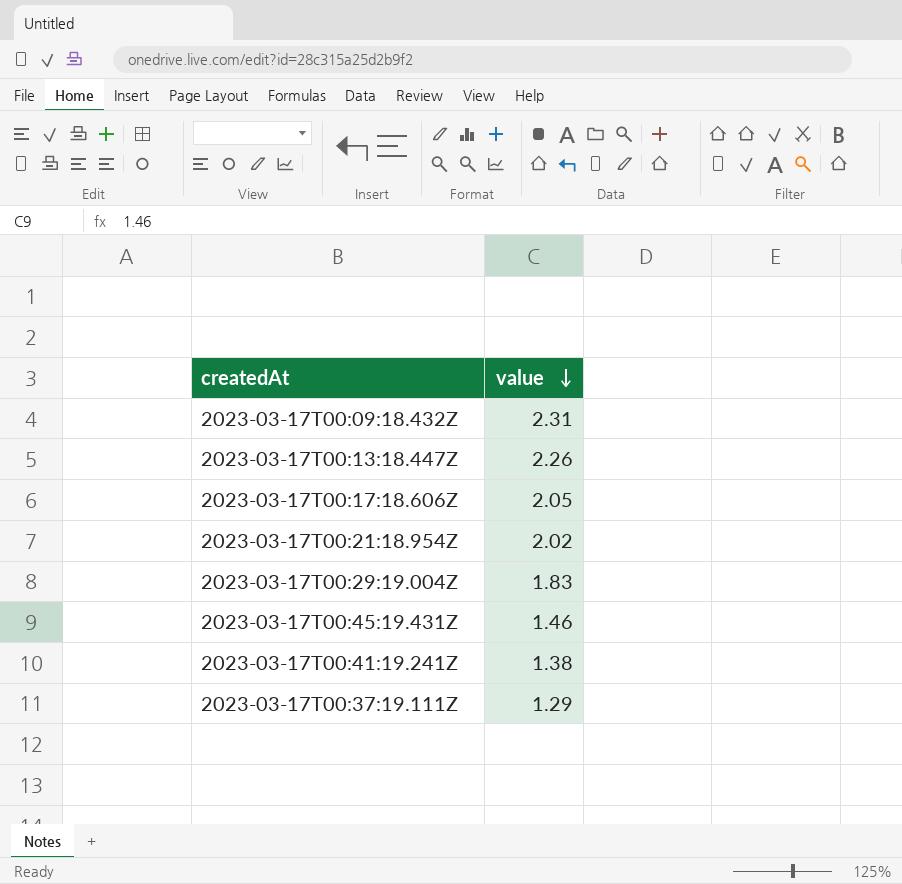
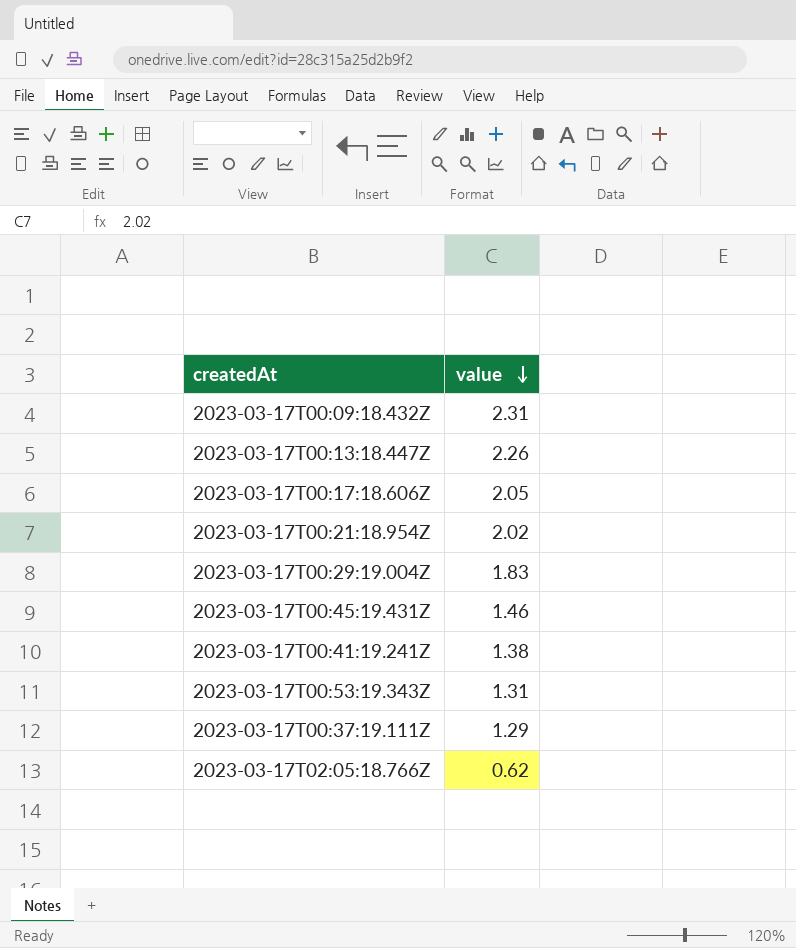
row 2023-03-17T00:53:19.343Z: none -> 1.31
row 2023-03-17T02:05:18.766Z: none -> 0.62

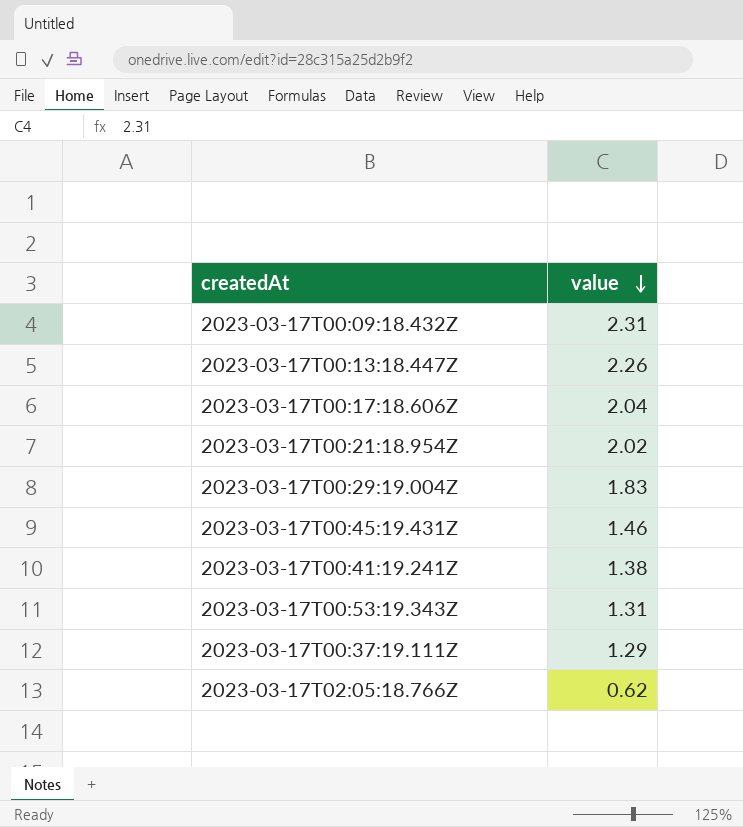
2023-03-17T00:17:18.606Z | value: 2.05 -> 2.04

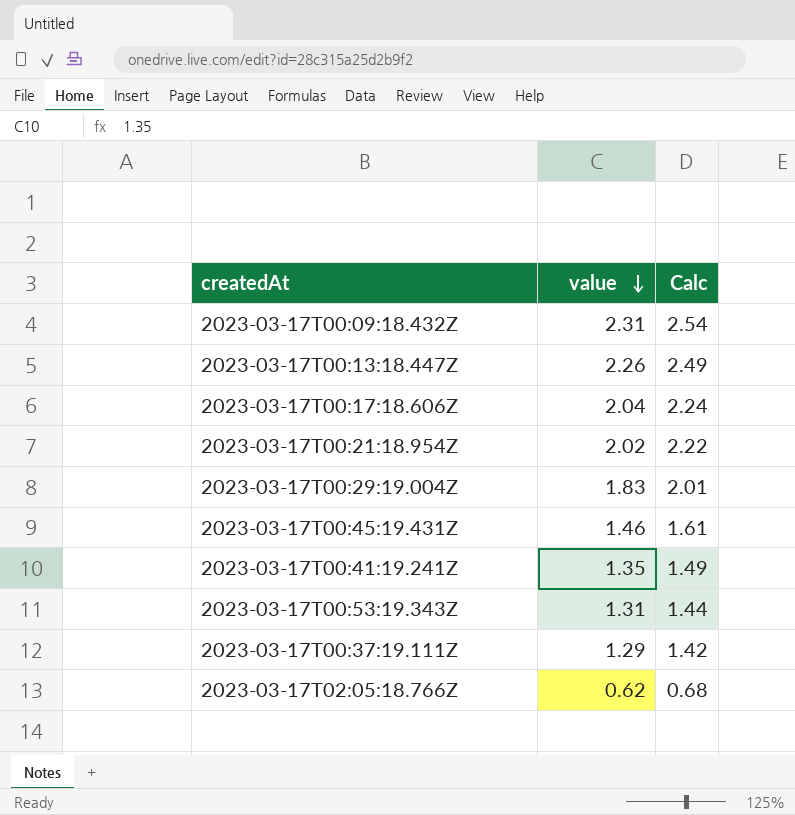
column Calc | formula: none -> [value] * 1.1
2023-03-17T00:41:19.241Z | value: 1.38 -> 1.35

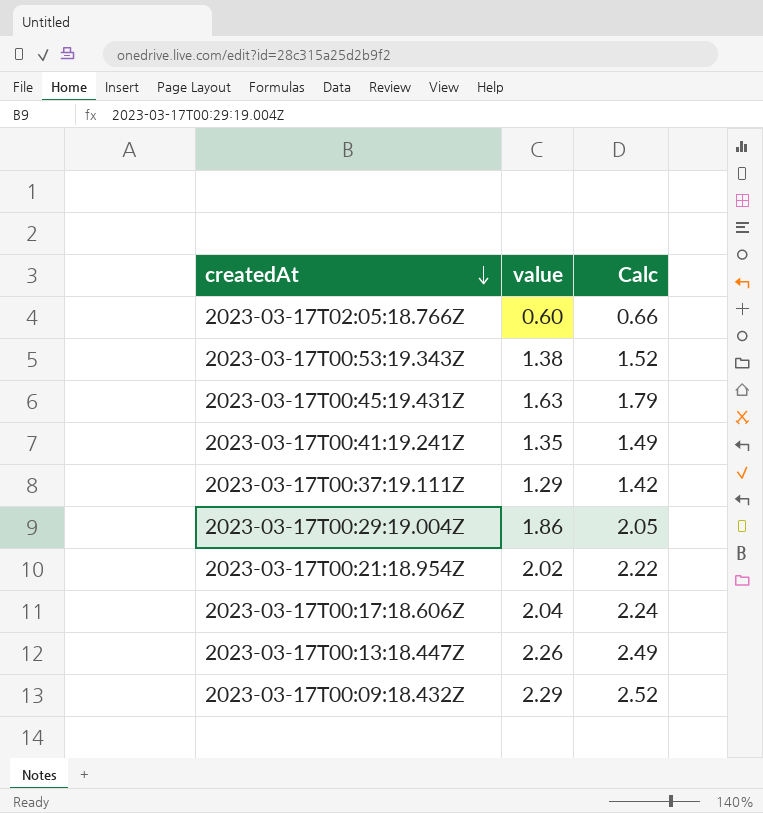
row order: value descending -> createdAt descending
2023-03-17T02:05:18.766Z | value: 0.62 -> 0.60
2023-03-17T02:05:18.766Z | Calc: 0.68 -> 0.66
2023-03-17T00:53:19.343Z | value: 1.31 -> 1.38
2023-03-17T00:53:19.343Z | Calc: 1.44 -> 1.52
2023-03-17T00:45:19.431Z | value: 1.46 -> 1.63
2023-03-17T00:45:19.431Z | Calc: 1.61 -> 1.79
2023-03-17T00:29:19.004Z | value: 1.83 -> 1.86
2023-03-17T00:29:19.004Z | Calc: 2.01 -> 2.05
2023-03-17T00:09:18.432Z | value: 2.31 -> 2.29
2023-03-17T00:09:18.432Z | Calc: 2.54 -> 2.52

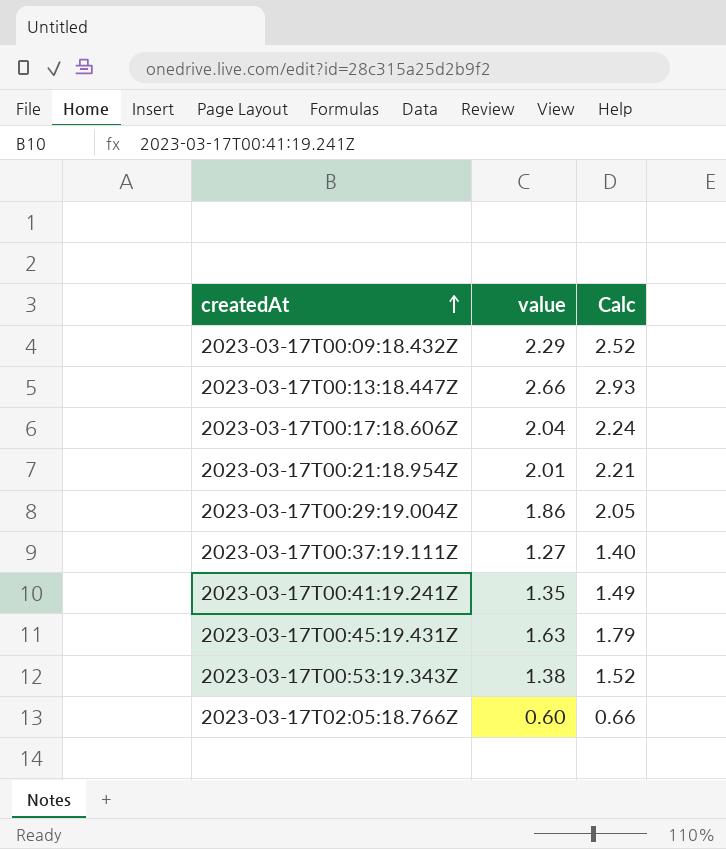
row order: createdAt descending -> createdAt ascending
2023-03-17T00:13:18.447Z | value: 2.26 -> 2.66
2023-03-17T00:13:18.447Z | Calc: 2.49 -> 2.93
2023-03-17T00:21:18.954Z | value: 2.02 -> 2.01
2023-03-17T00:21:18.954Z | Calc: 2.22 -> 2.21
2023-03-17T00:37:19.111Z | value: 1.29 -> 1.27
2023-03-17T00:37:19.111Z | Calc: 1.42 -> 1.40

